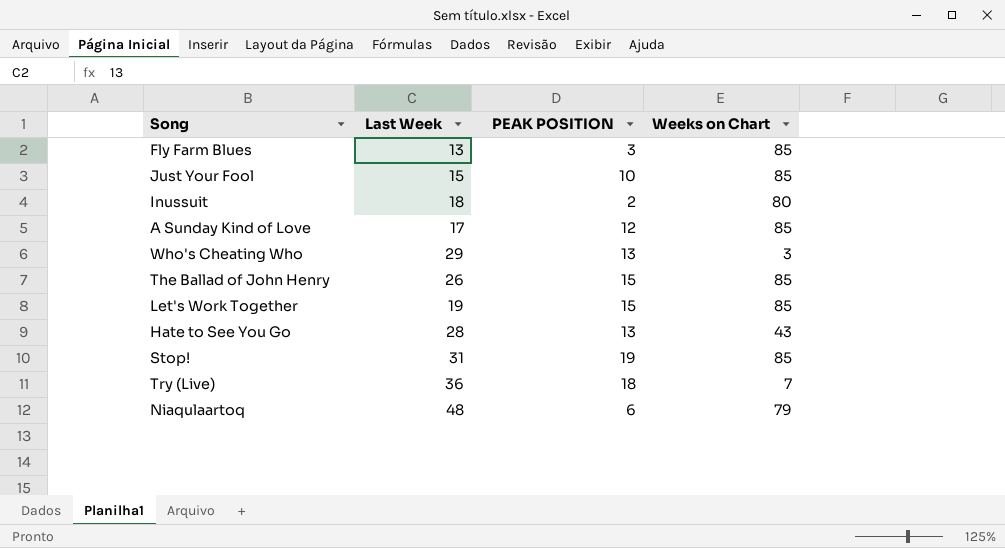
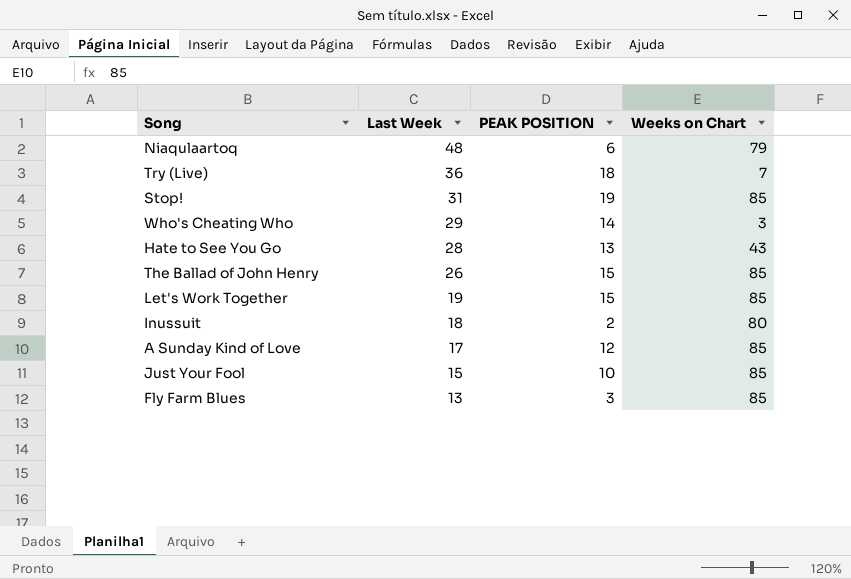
row order: none -> Last Week descending
Who's Cheating Who | PEAK POSITION: 13 -> 14

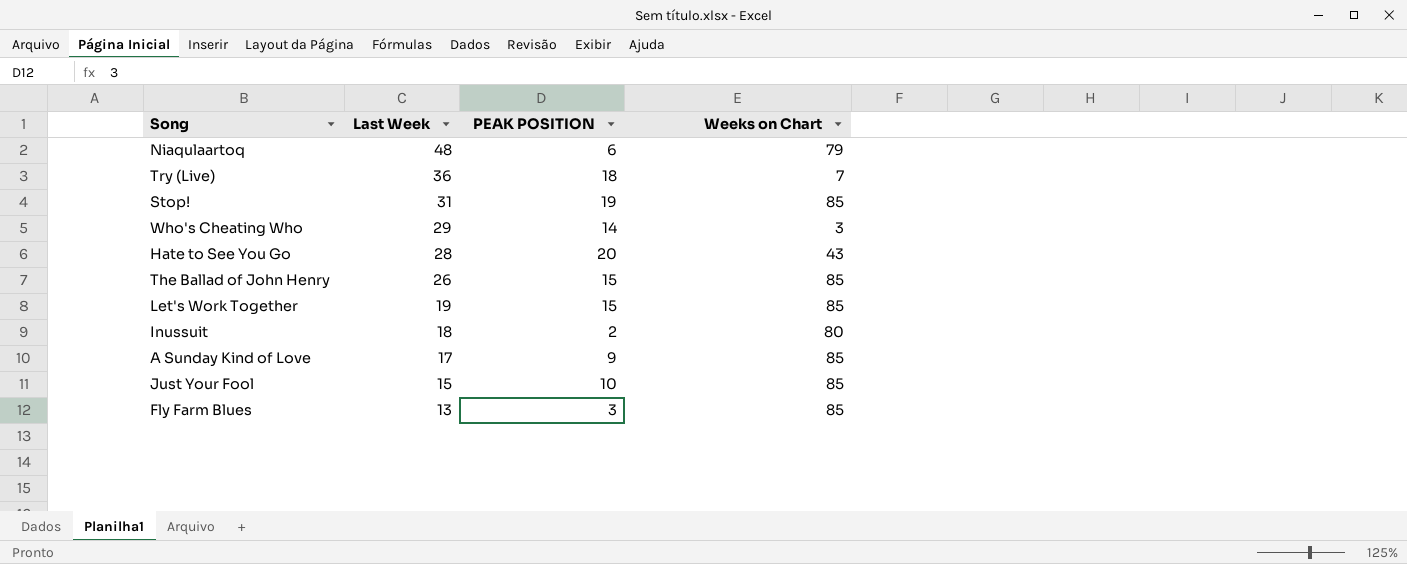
Hate to See You Go | PEAK POSITION: 13 -> 20
A Sunday Kind of Love | PEAK POSITION: 12 -> 9

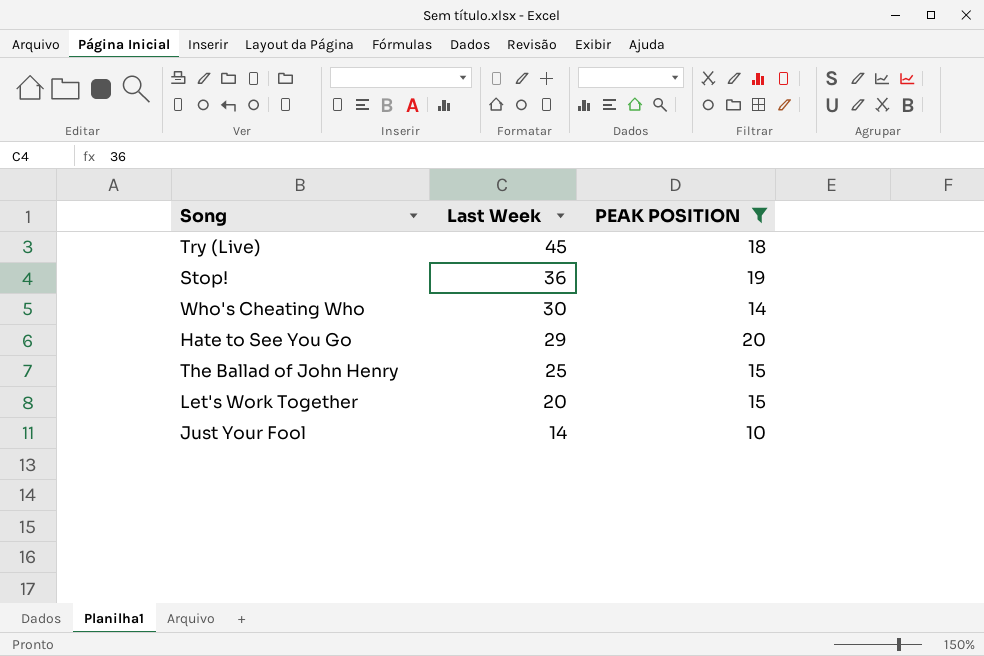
filter: none -> PEAK POSITION >= 10
column Weeks on Chart | position: 4 -> none
Try (Live) | Last Week: 36 -> 45
Stop! | Last Week: 31 -> 36
Who's Cheating Who | Last Week: 29 -> 30
Hate to See You Go | Last Week: 28 -> 29
The Ballad of John Henry | Last Week: 26 -> 25
Let's Work Together | Last Week: 19 -> 20
Just Your Fool | Last Week: 15 -> 14

